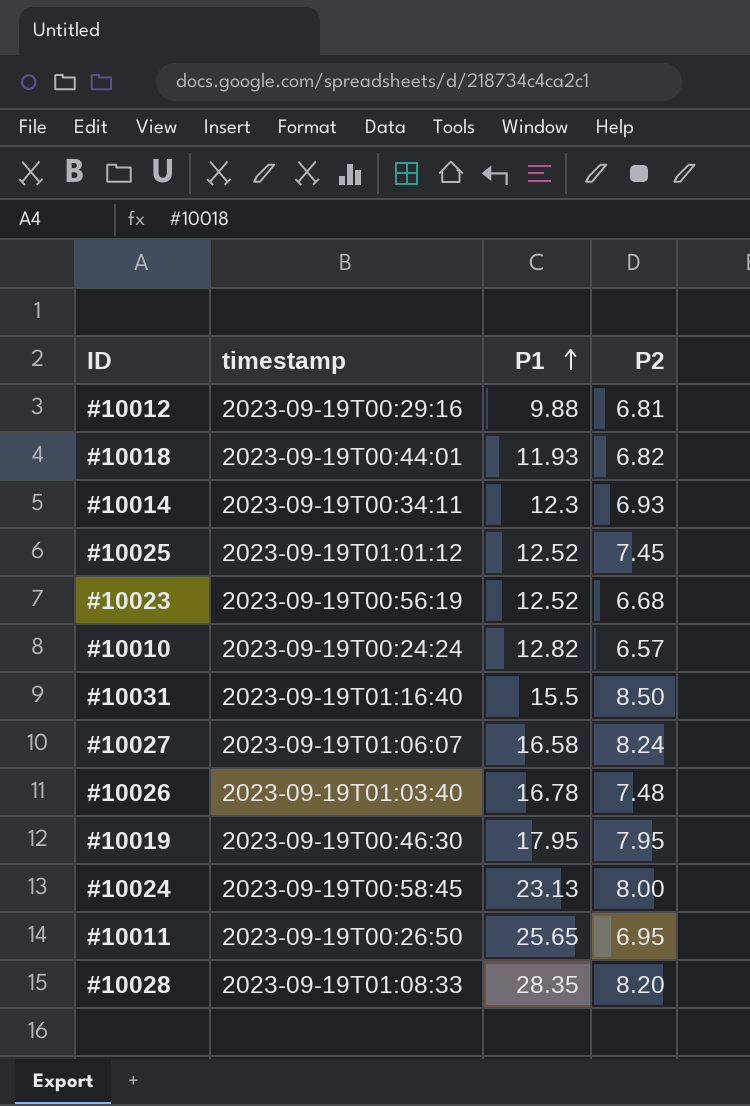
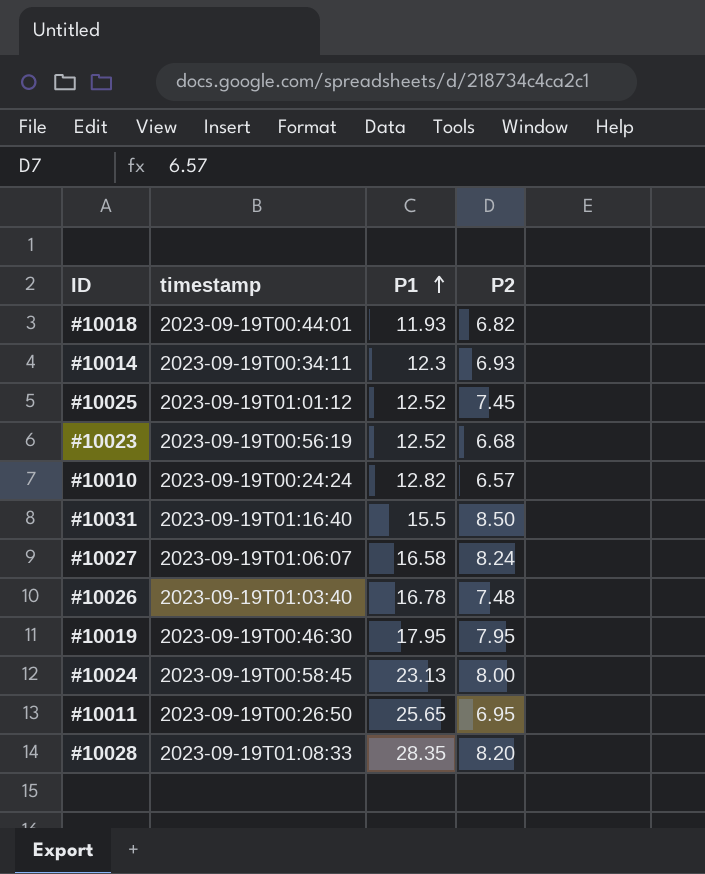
row #10012: 2023-09-19T00:29:16 | 9.88 | 6.81 -> none

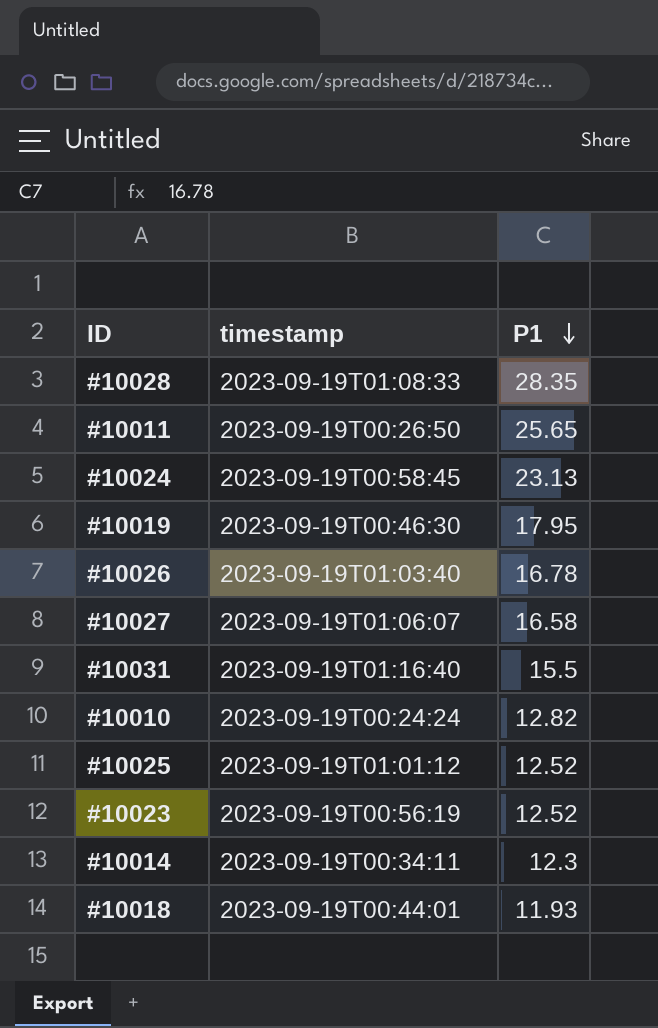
row order: P1 ascending -> P1 descending
column P2 | position: 4 -> none

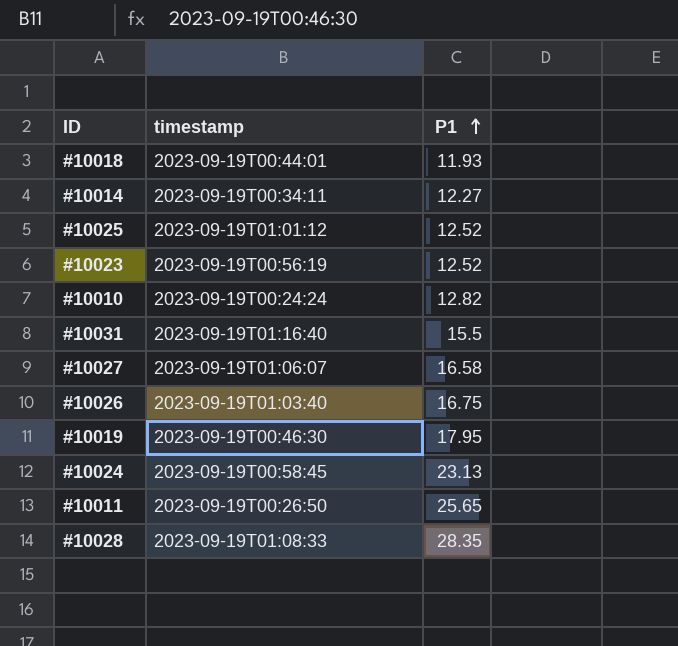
row order: P1 descending -> P1 ascending
#10014 | P1: 12.3 -> 12.27
#10026 | P1: 16.78 -> 16.75

